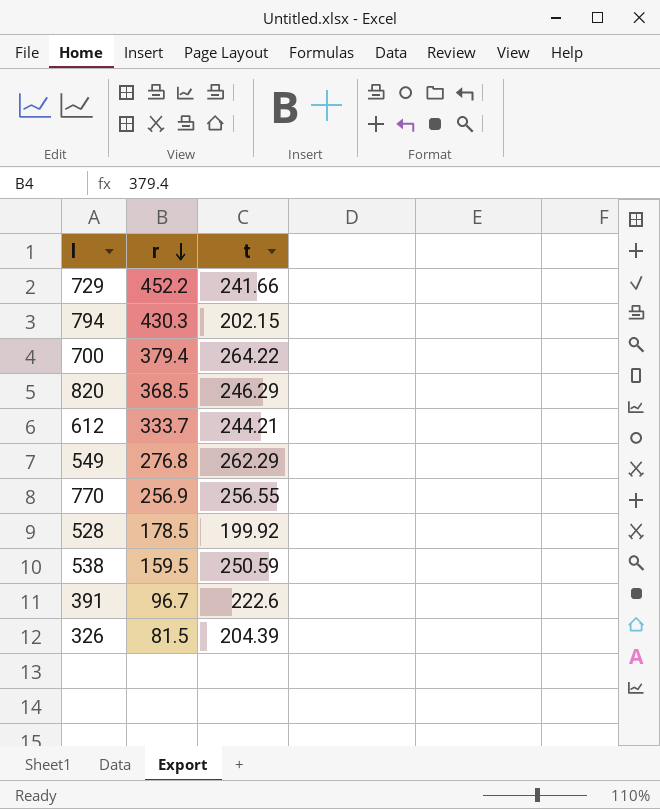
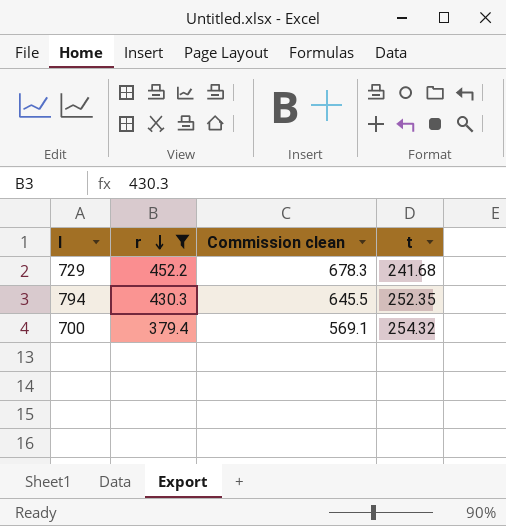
filter: none -> r >= 379.4
column Commission clean | formula: none -> [r] * 1.5
729 | t: 241.66 -> 241.68
794 | t: 202.15 -> 252.35
700 | t: 264.22 -> 254.32

